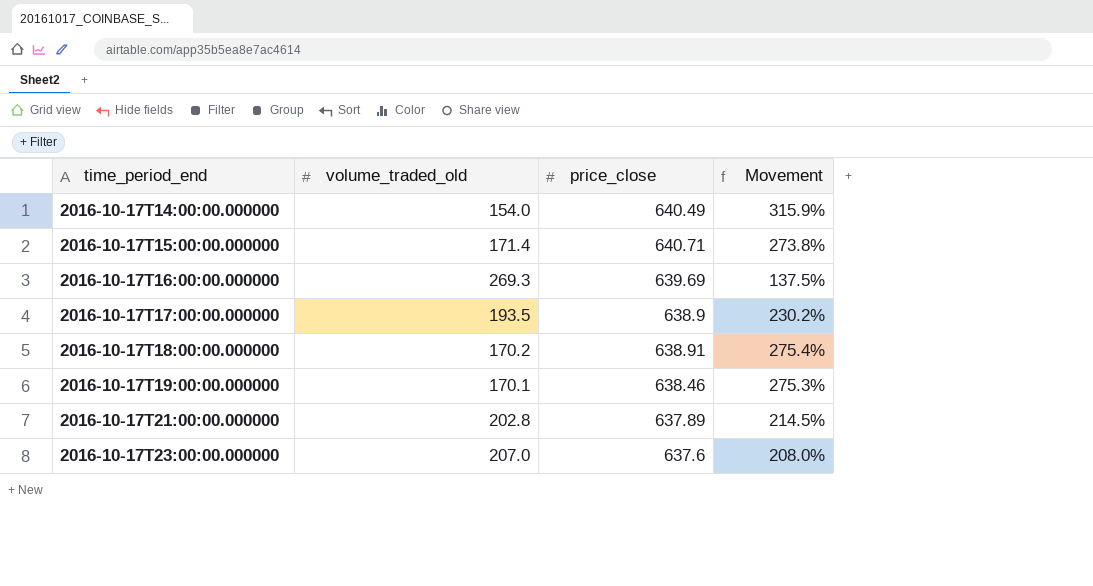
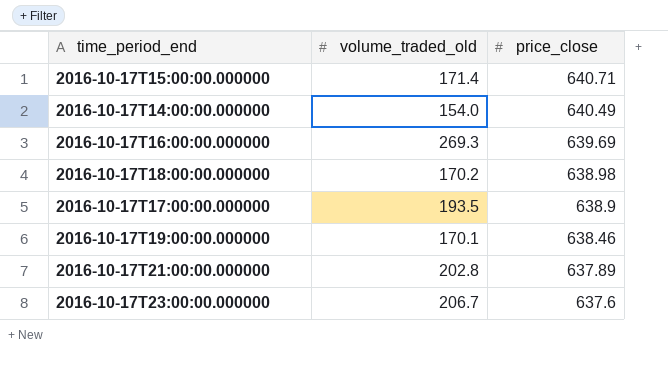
row order: time_period_end ascending -> price_close descending
column Movement | formula: ([price_close] - [volume_traded_old]) / [volume_traded_old] -> none
2016-10-17T18:00:00.000000 | price_close: 638.91 -> 638.98
2016-10-17T23:00:00.000000 | volume_traded_old: 207.0 -> 206.7

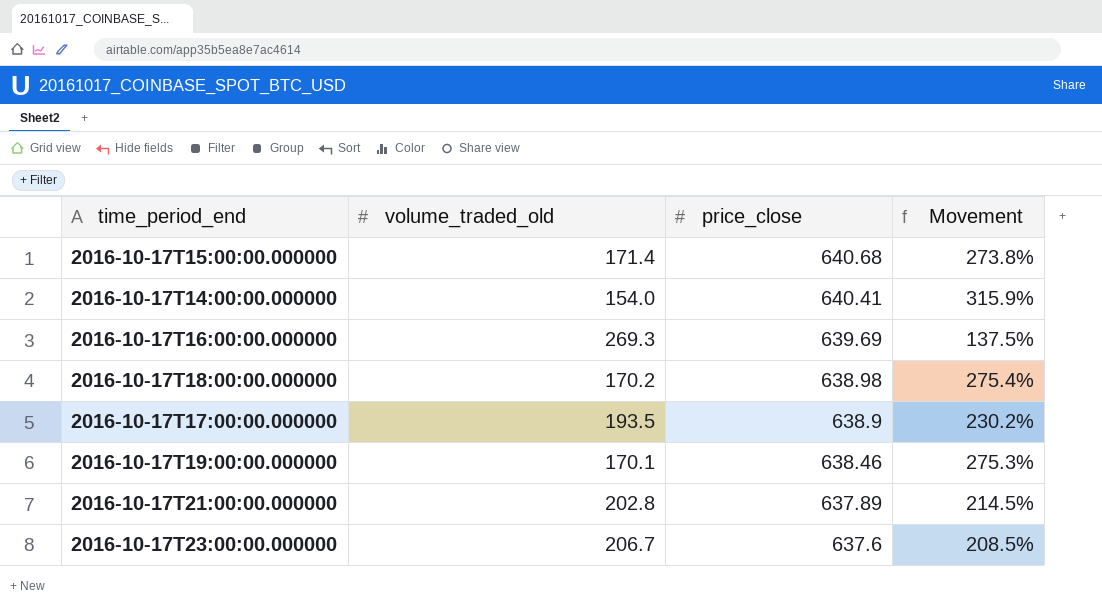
column Movement | formula: none -> ([price_close] - [volume_traded_old]) / [volume_traded_old]
2016-10-17T15:00:00.000000 | price_close: 640.71 -> 640.68
2016-10-17T14:00:00.000000 | price_close: 640.49 -> 640.41

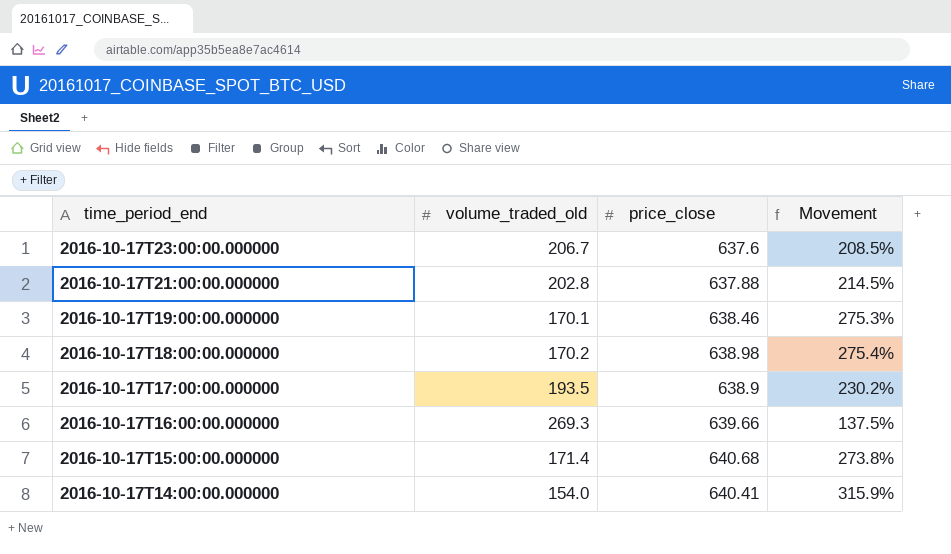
row order: price_close descending -> time_period_end descending
2016-10-17T21:00:00.000000 | price_close: 637.89 -> 637.88
2016-10-17T16:00:00.000000 | price_close: 639.69 -> 639.66

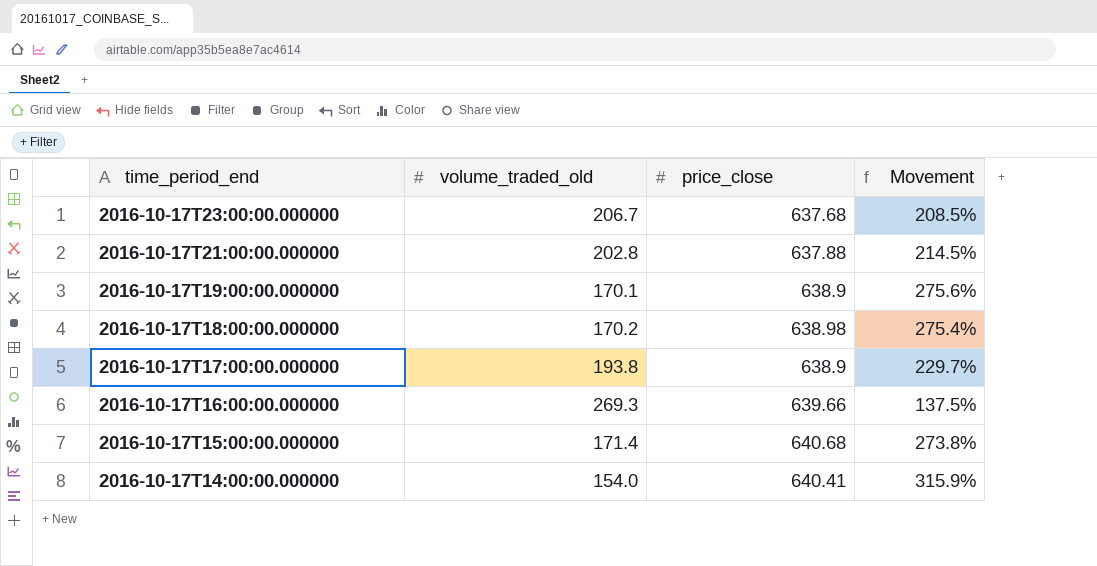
2016-10-17T23:00:00.000000 | price_close: 637.6 -> 637.68
2016-10-17T19:00:00.000000 | price_close: 638.46 -> 638.9
2016-10-17T19:00:00.000000 | Movement: 275.3% -> 275.6%
2016-10-17T17:00:00.000000 | volume_traded_old: 193.5 -> 193.8
2016-10-17T17:00:00.000000 | Movement: 230.2% -> 229.7%

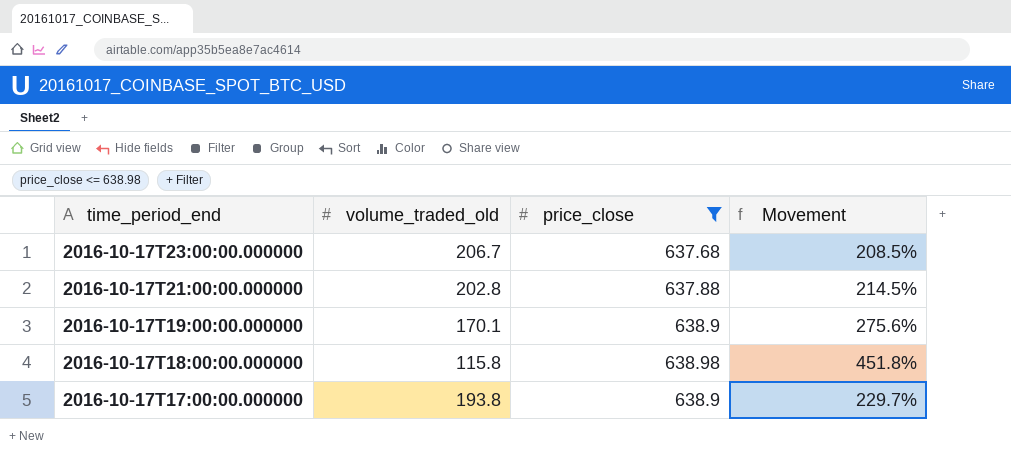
filter: none -> price_close <= 638.98
2016-10-17T18:00:00.000000 | volume_traded_old: 170.2 -> 115.8
2016-10-17T18:00:00.000000 | Movement: 275.4% -> 451.8%

